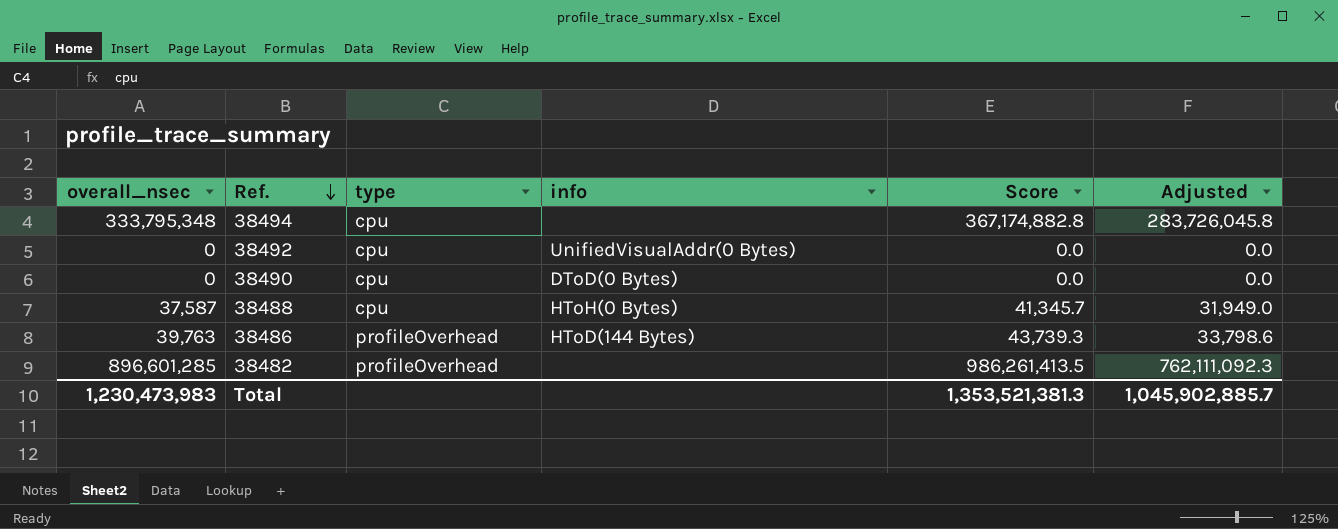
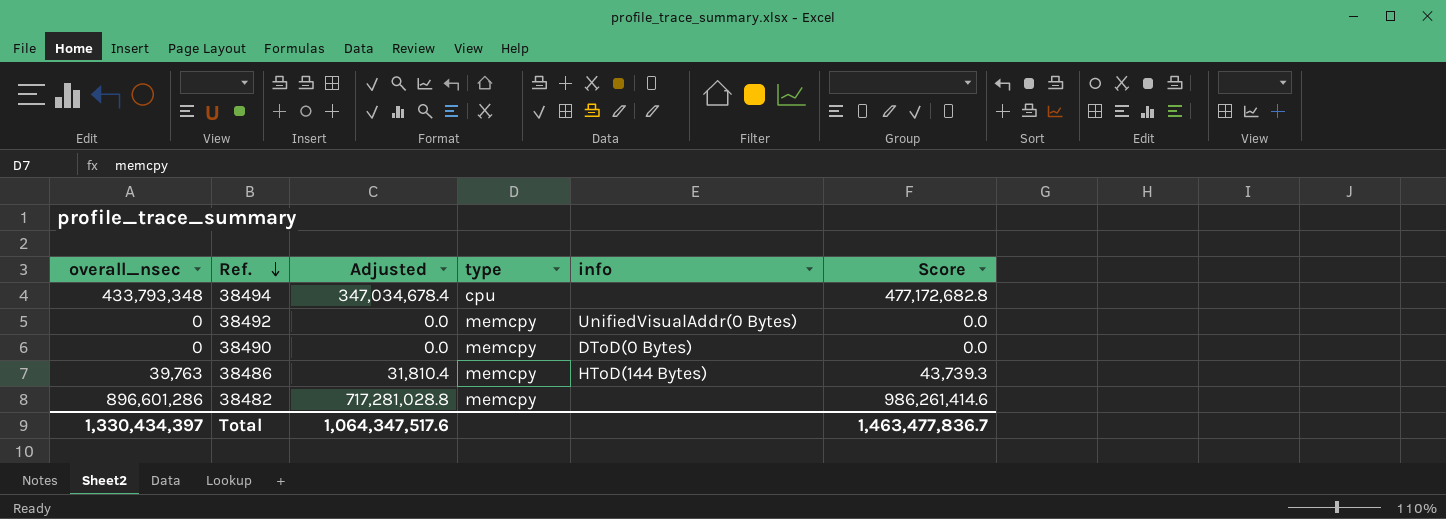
column Adjusted | formula: [overall_nsec] * 0.85 -> [overall_nsec] * 0.8
column Adjusted | position: 6 -> 3
row 38488: 37,587 | cpu | HToH(0 Bytes) | 41,345.7 | 31,949.0 -> none
38494 | overall_nsec: 333,795,348 -> 433,793,348
38494 | Score: 367,174,882.8 -> 477,172,682.8
38492 | type: cpu -> memcpy
38490 | type: cpu -> memcpy
38486 | type: profileOverhead -> memcpy
38482 | overall_nsec: 896,601,285 -> 896,601,286
38482 | type: profileOverhead -> memcpy
38482 | Score: 986,261,413.5 -> 986,261,414.6
Total | overall_nsec: 1,230,473,983 -> 1,330,434,397
Total | Adjusted: 1,045,902,885.7 -> 1,064,347,517.6
Total | Score: 1,353,521,381.3 -> 1,463,477,836.7

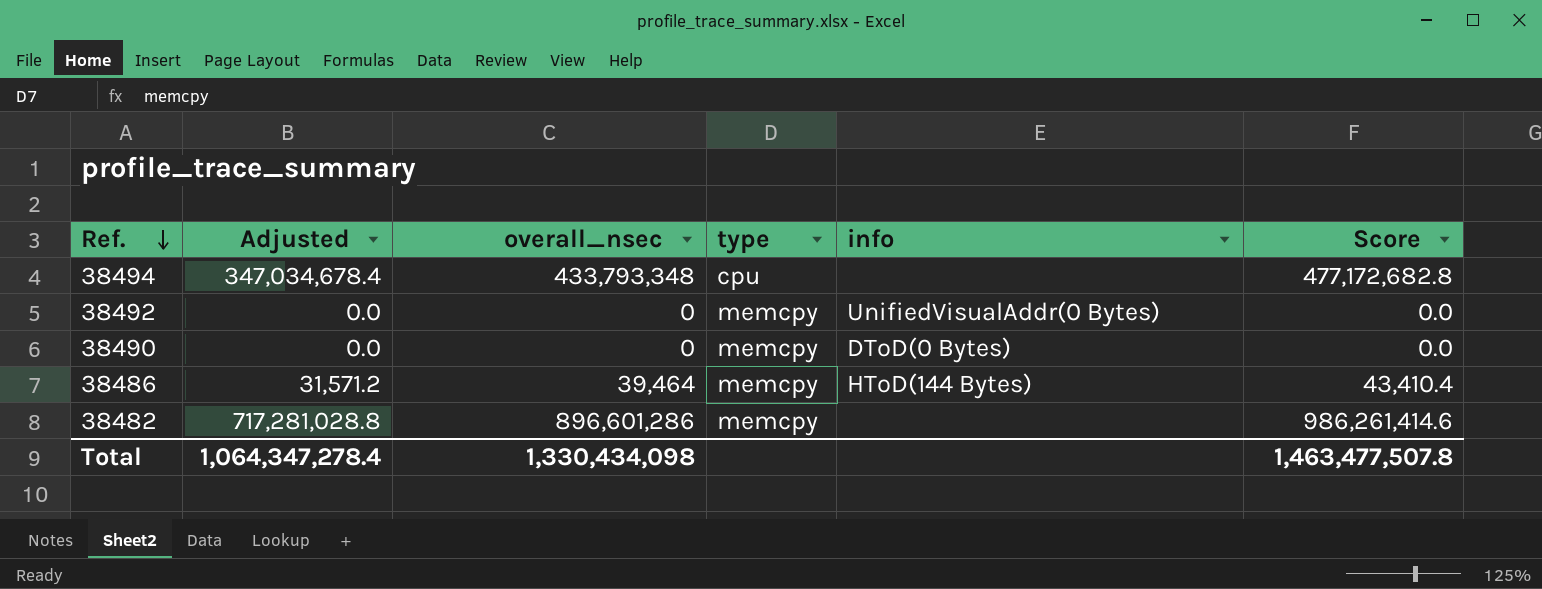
column overall_nsec | position: 1 -> 3
38486 | Adjusted: 31,810.4 -> 31,571.2
38486 | overall_nsec: 39,763 -> 39,464
38486 | Score: 43,739.3 -> 43,410.4
Total | Adjusted: 1,064,347,517.6 -> 1,064,347,278.4
Total | overall_nsec: 1,330,434,397 -> 1,330,434,098
Total | Score: 1,463,477,836.7 -> 1,463,477,507.8

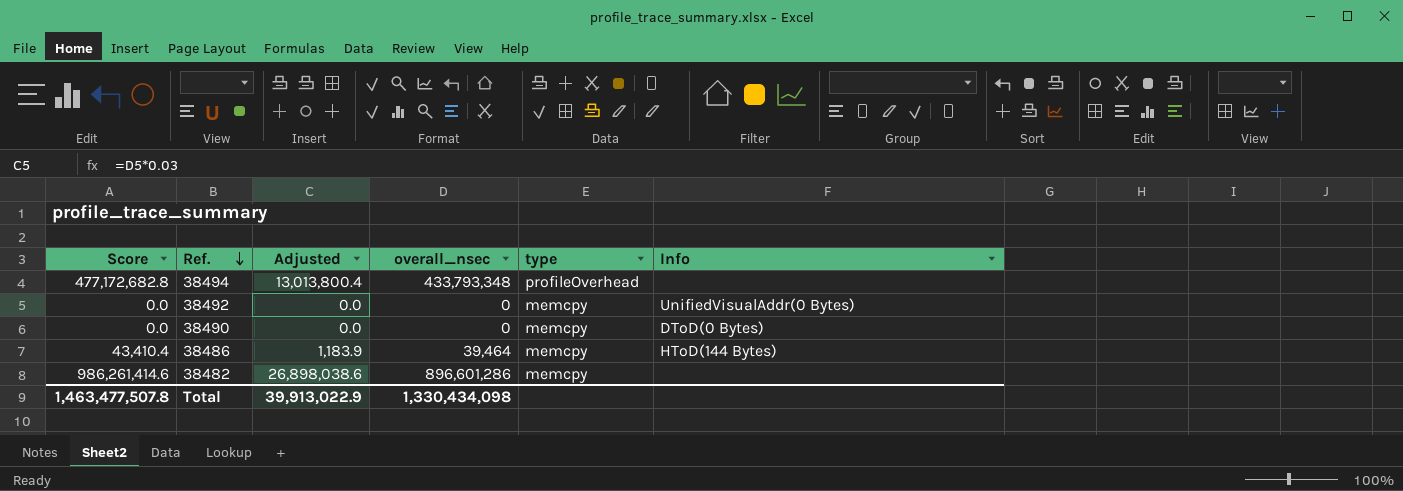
column Score | position: 6 -> 1
column Adjusted | formula: [overall_nsec] * 0.8 -> [overall_nsec] * 0.03
column name: info -> Info
38494 | type: cpu -> profileOverhead
Total | Adjusted: 1,064,347,278.4 -> 39,913,022.9

